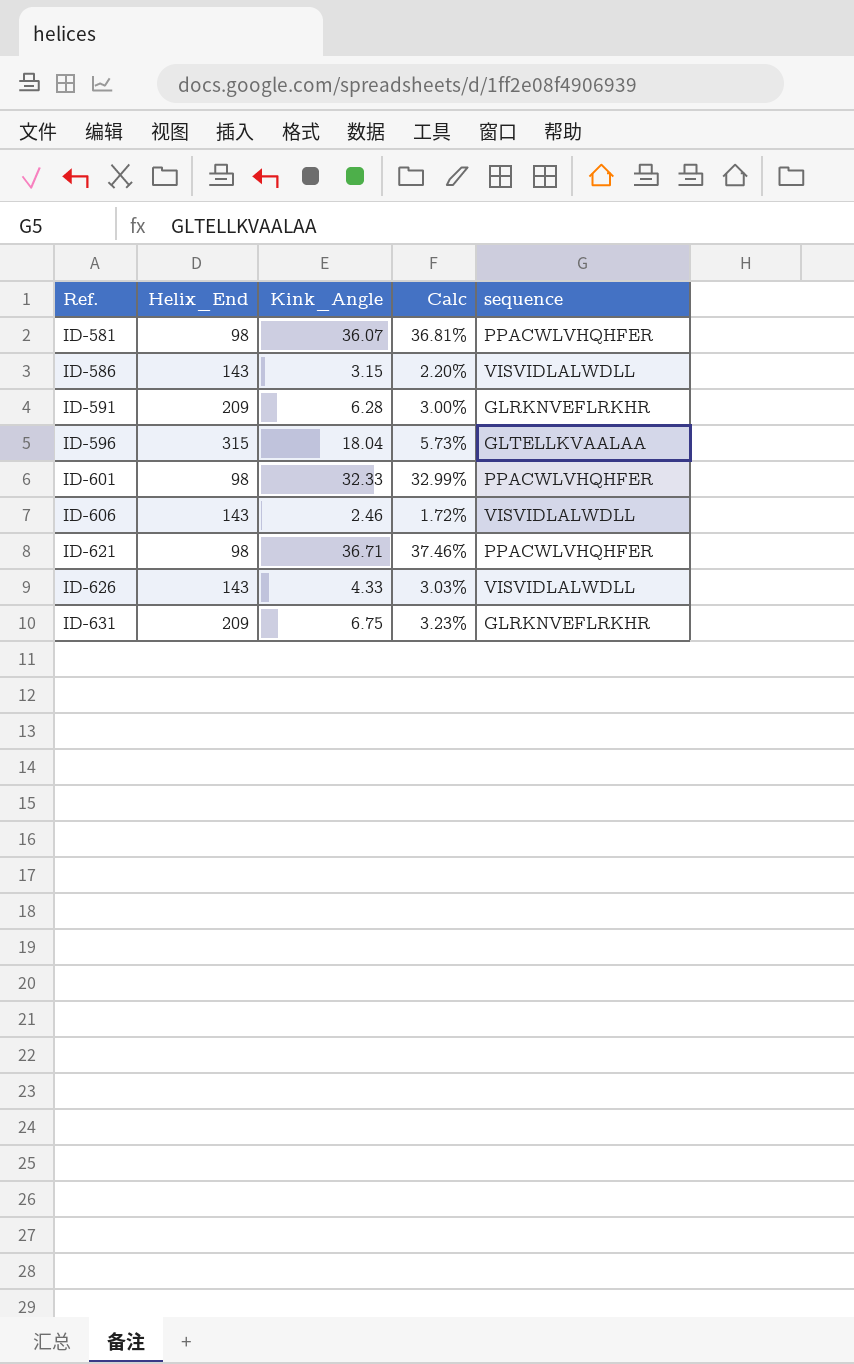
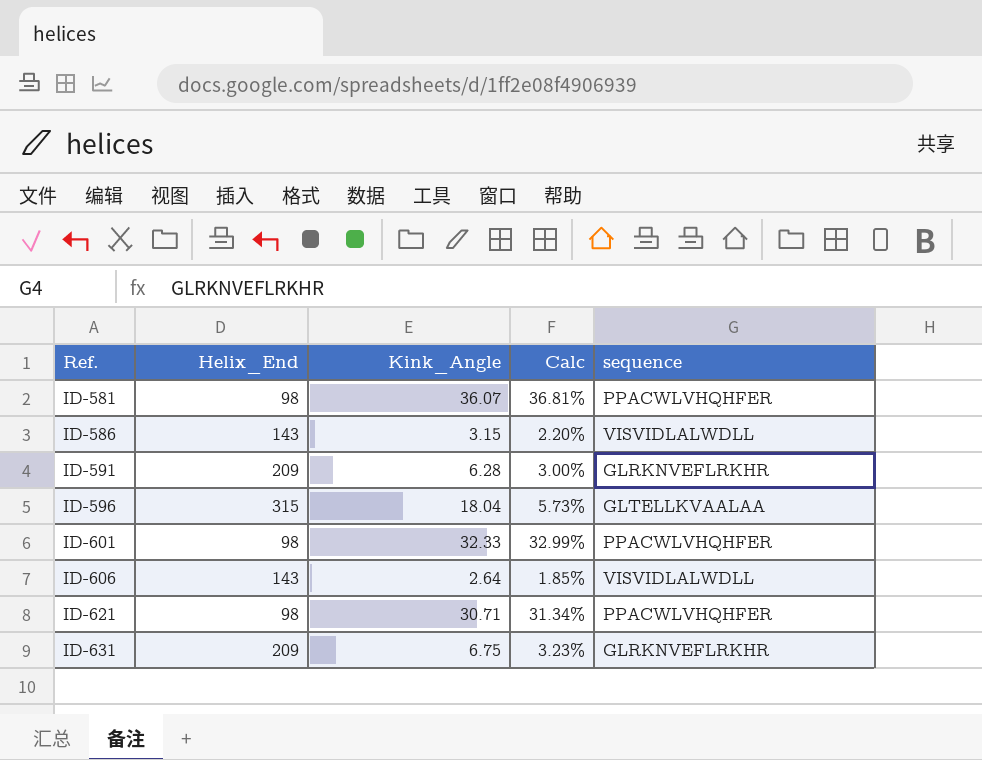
row ID-626: 143 | 4.33 | 3.03% | VISVIDLALWDLL -> none
ID-606 | Kink_Angle: 2.46 -> 2.64
ID-606 | Calc: 1.72% -> 1.85%
ID-621 | Kink_Angle: 36.71 -> 30.71
ID-621 | Calc: 37.46% -> 31.34%

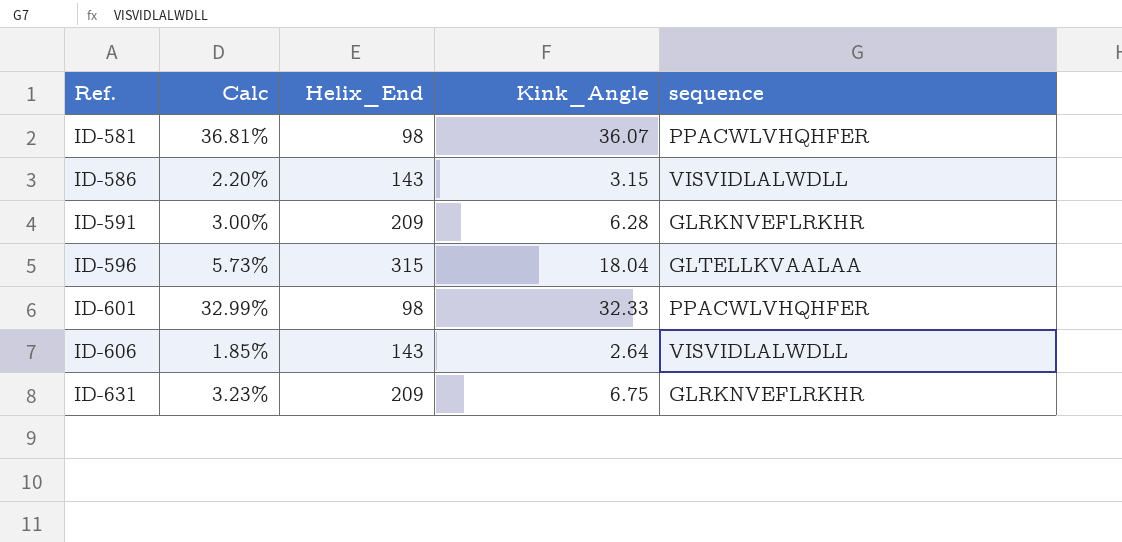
column Calc | position: 4 -> 2
row ID-621: 98 | 30.71 | 31.34% | PPACWLVHQHFER -> none

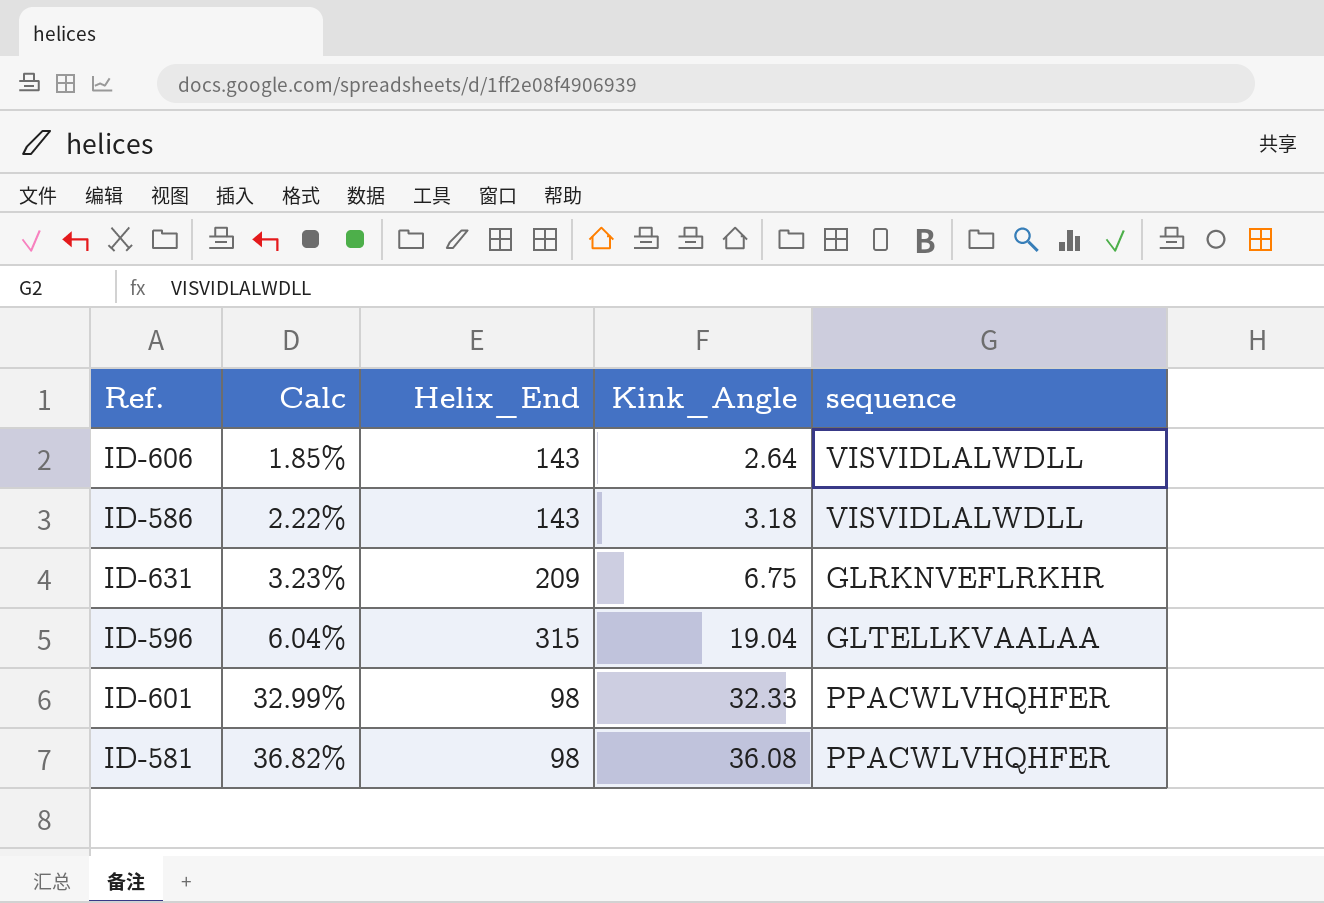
row order: Ref. ascending -> Calc ascending
row ID-591: 3.00% | 209 | 6.28 | GLRKNVEFLRKHR -> none
ID-586 | Calc: 2.20% -> 2.22%
ID-586 | Kink_Angle: 3.15 -> 3.18
ID-596 | Calc: 5.73% -> 6.04%
ID-596 | Kink_Angle: 18.04 -> 19.04
ID-581 | Calc: 36.81% -> 36.82%
ID-581 | Kink_Angle: 36.07 -> 36.08

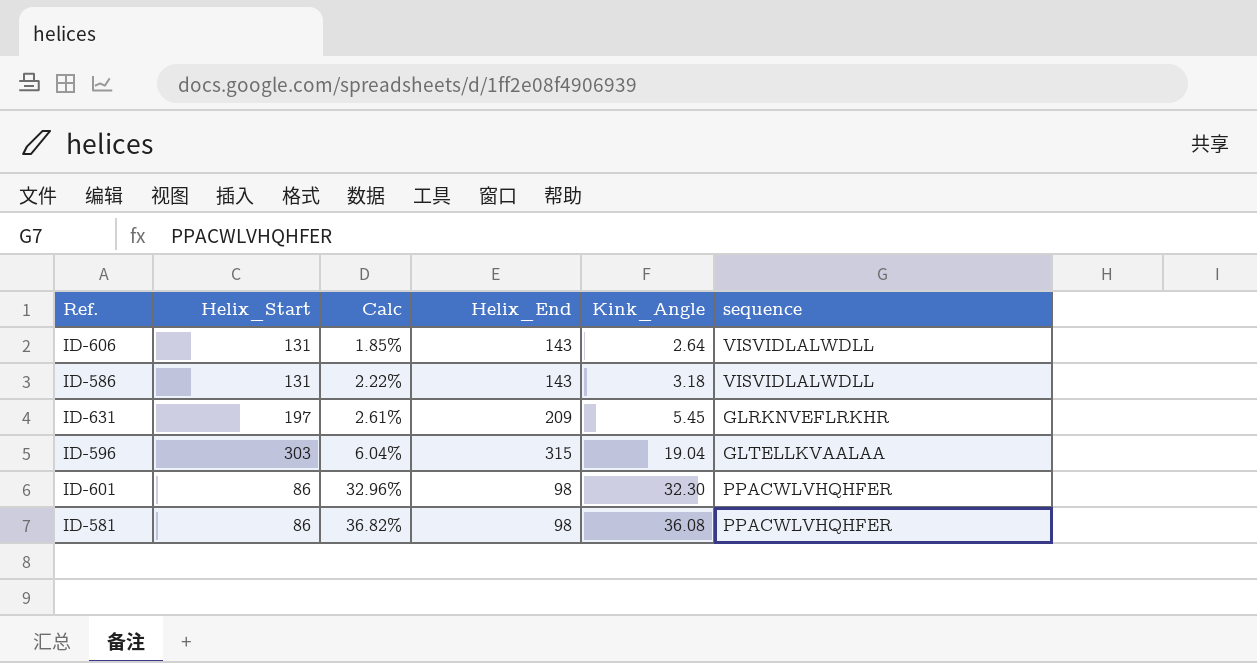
column Helix_Start | position: none -> 2
ID-631 | Calc: 3.23% -> 2.61%
ID-631 | Kink_Angle: 6.75 -> 5.45
ID-601 | Calc: 32.99% -> 32.96%
ID-601 | Kink_Angle: 32.33 -> 32.30

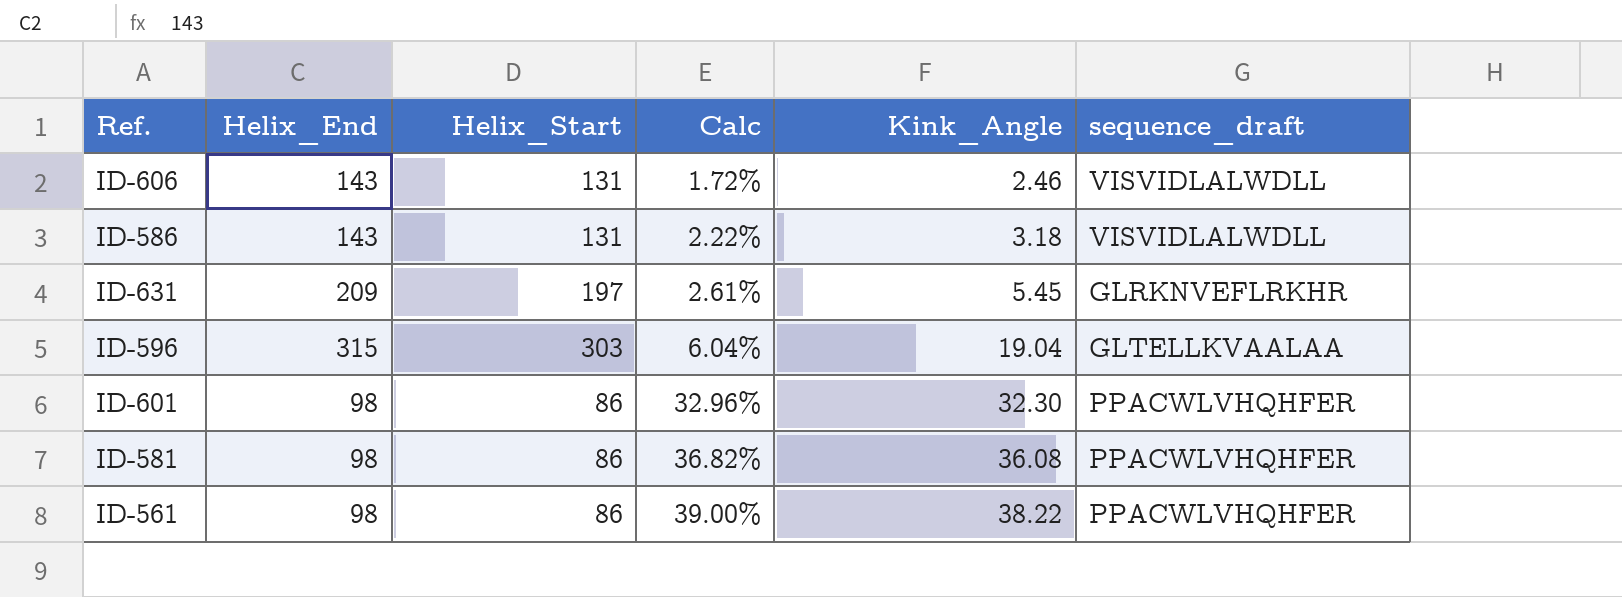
column Helix_End | position: 4 -> 2
column name: sequence -> sequence_draft
ID-606 | Calc: 1.85% -> 1.72%
ID-606 | Kink_Angle: 2.64 -> 2.46
row ID-561: none -> 98 | 86 | 39.00% | 38.22 | PPACWLVHQHFER

